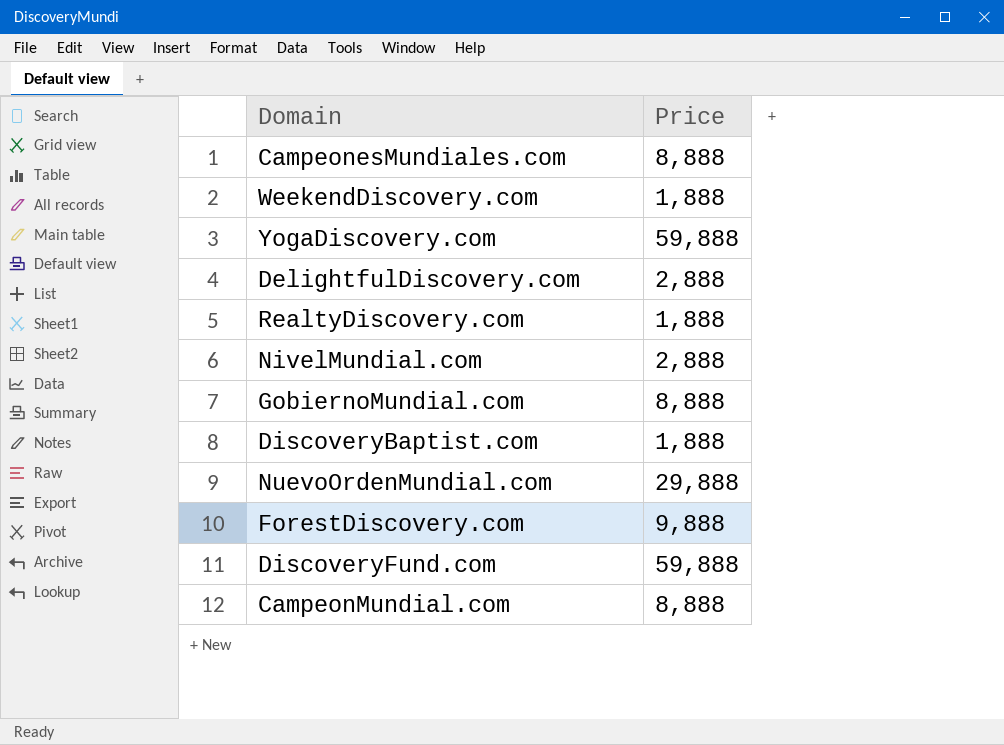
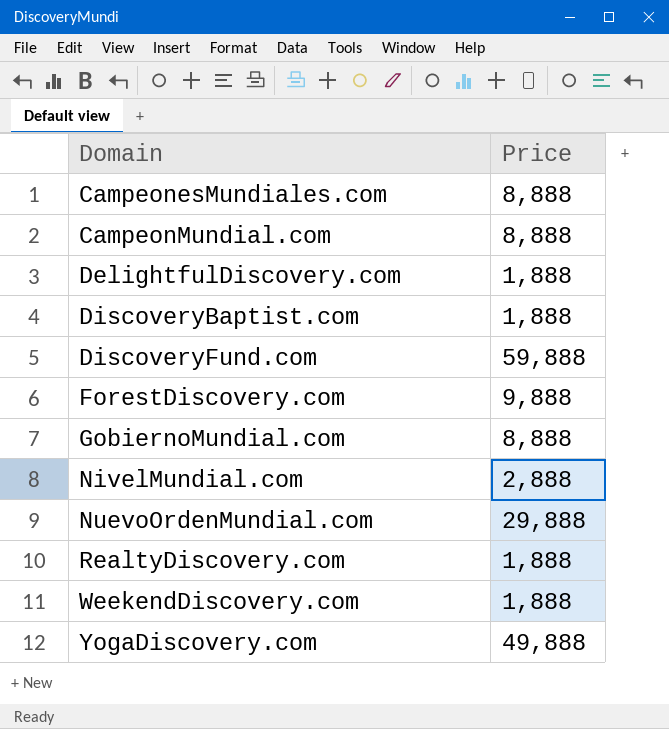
row order: none -> Domain ascending
DelightfulDiscovery.com | Price: 2,888 -> 1,888
YogaDiscovery.com | Price: 59,888 -> 49,888

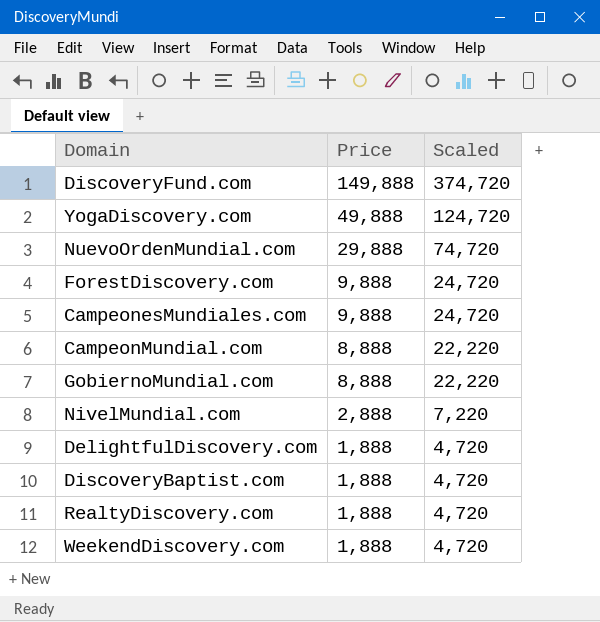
row order: Domain ascending -> Price descending
column Scaled | formula: none -> [Price] * 2.5
DiscoveryFund.com | Price: 59,888 -> 149,888
CampeonesMundiales.com | Price: 8,888 -> 9,888

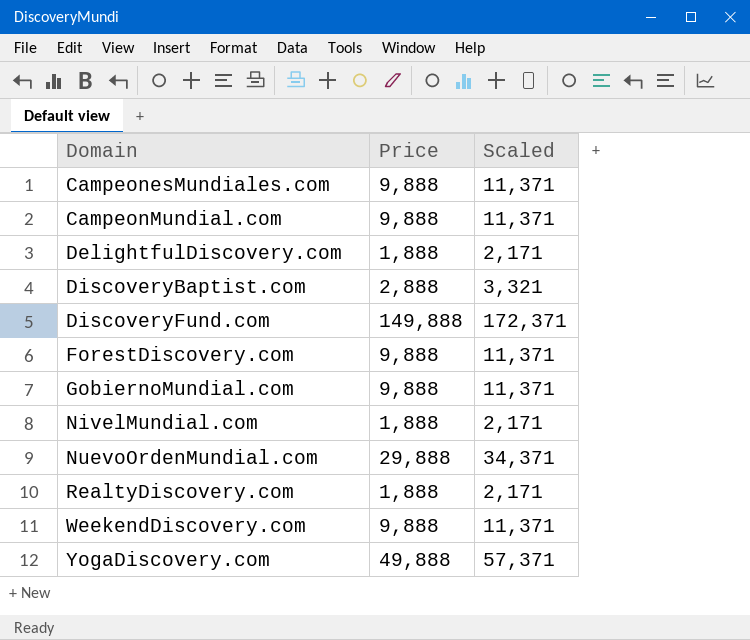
row order: Price descending -> Domain ascending
column Scaled | formula: [Price] * 2.5 -> [Price] * 1.15
CampeonMundial.com | Price: 8,888 -> 9,888
DiscoveryBaptist.com | Price: 1,888 -> 2,888
GobiernoMundial.com | Price: 8,888 -> 9,888
NivelMundial.com | Price: 2,888 -> 1,888
WeekendDiscovery.com | Price: 1,888 -> 9,888

